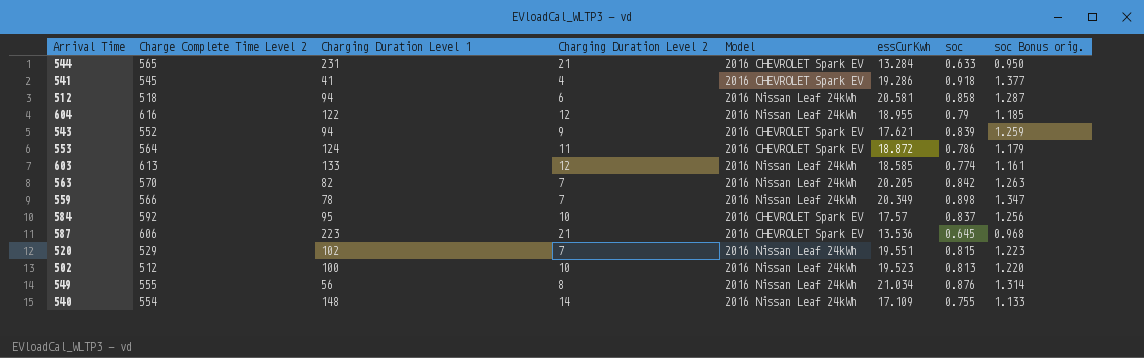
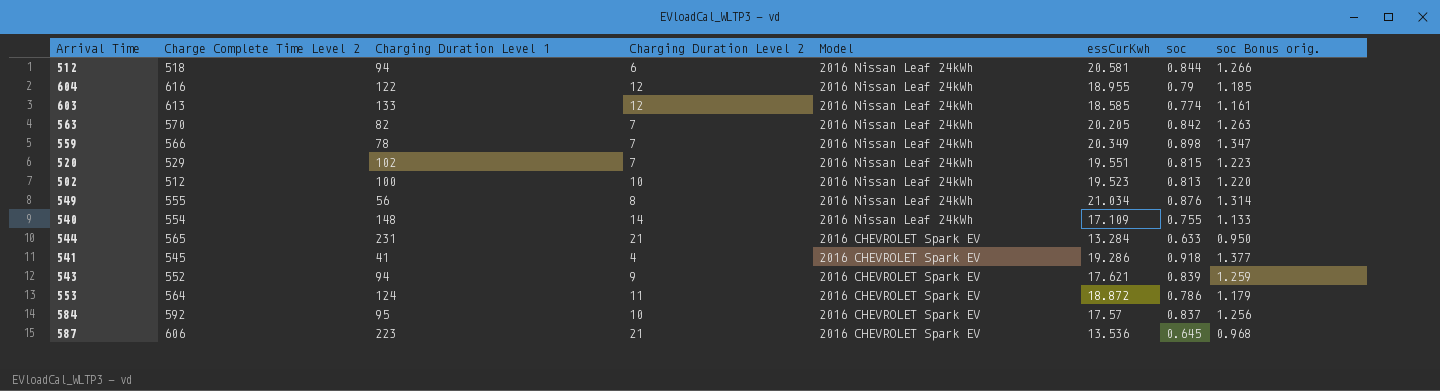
row order: none -> Model descending
512 | soc: 0.858 -> 0.844
512 | soc Bonus orig.: 1.287 -> 1.266

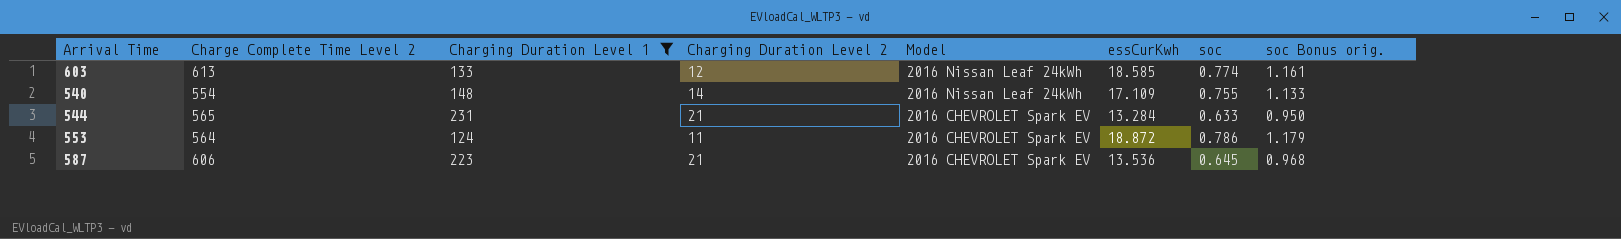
filter: none -> Charging Duration Level 1 >= 124

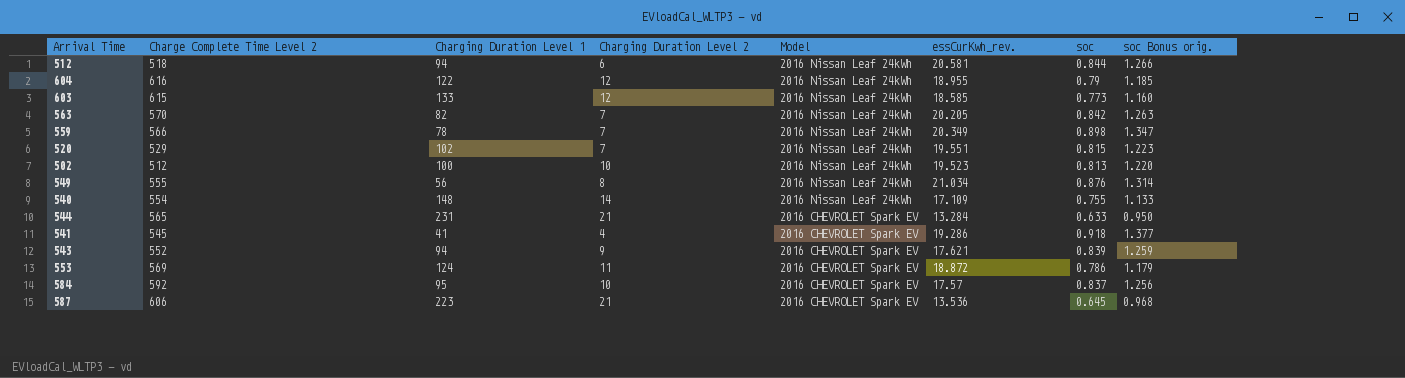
filter: Charging Duration Level 1 >= 124 -> none
column name: essCurKwh -> essCurKwh_rev.
603 | Charge Complete Time Level 2: 613 -> 615
603 | soc: 0.774 -> 0.773
603 | soc Bonus orig.: 1.161 -> 1.160
553 | Charge Complete Time Level 2: 564 -> 569

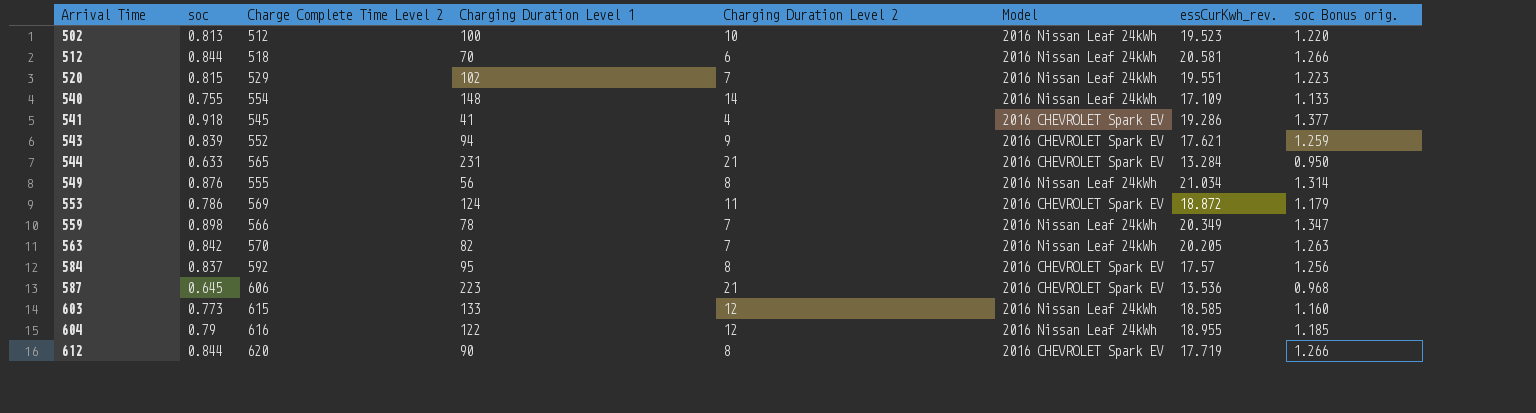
row order: Model descending -> Arrival Time ascending
column soc | position: 7 -> 2
512 | Charging Duration Level 1: 94 -> 70
584 | Charging Duration Level 2: 10 -> 8
row 612: none -> 0.844 | 620 | 90 | 8 | 2016 CHEVROLET Spark EV | 17.719 | 1.266

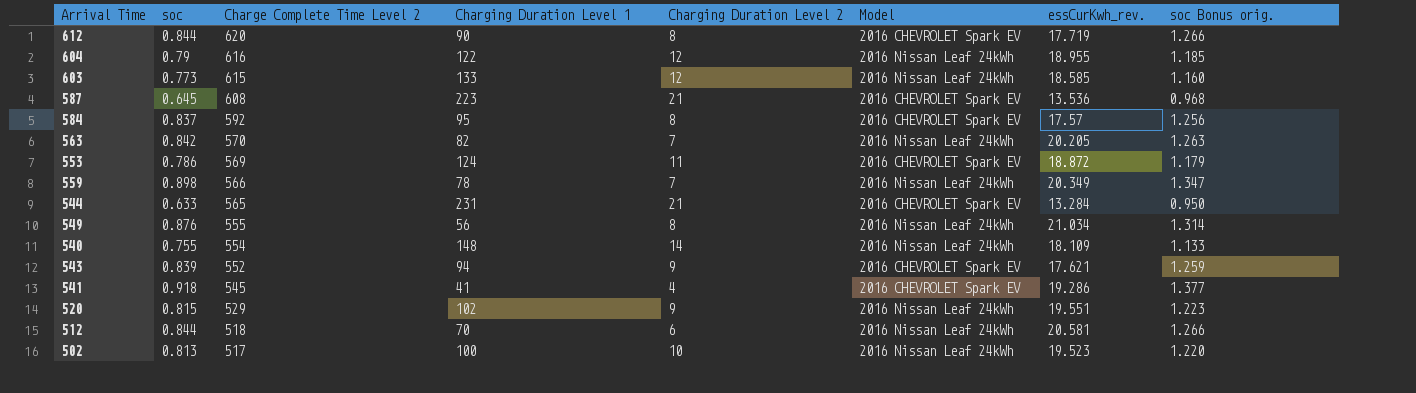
row order: Arrival Time ascending -> Charge Complete Time Level 2 descending
587 | Charge Complete Time Level 2: 606 -> 608
540 | essCurKwh_rev.: 17.109 -> 18.109
520 | Charging Duration Level 2: 7 -> 9
502 | Charge Complete Time Level 2: 512 -> 517

